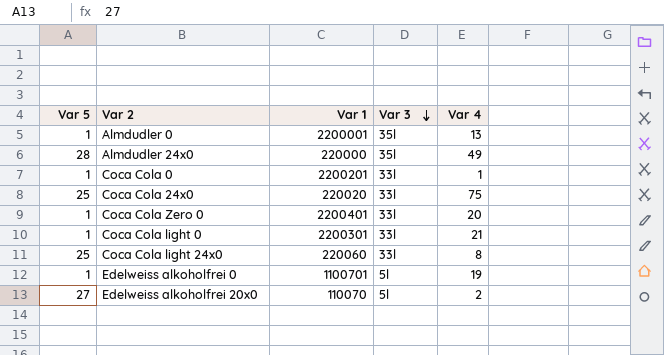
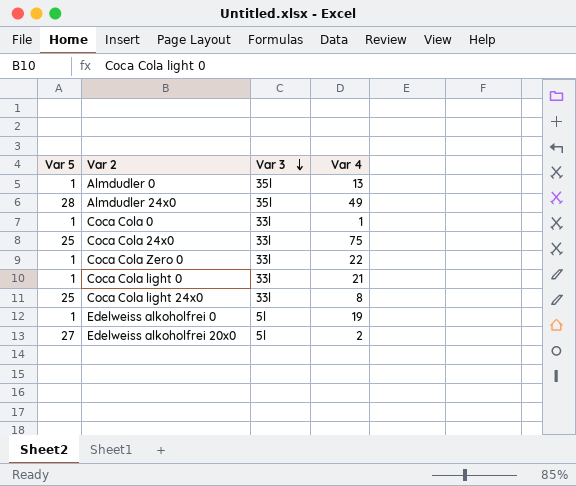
column Var 1 | position: 3 -> none
Coca Cola Zero 0 | Var 4: 20 -> 22

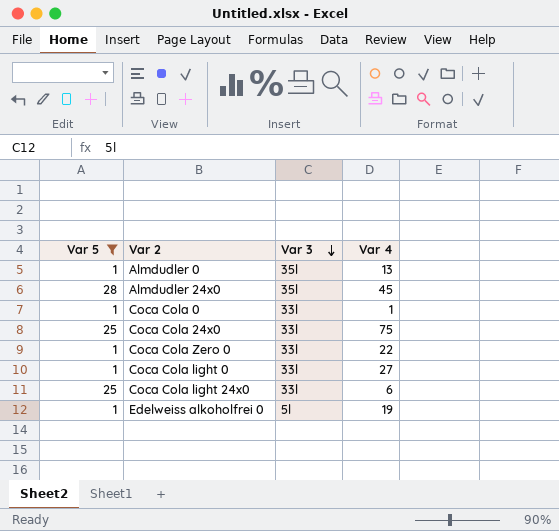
filter: none -> Var 5 != 27
Almdudler 24x0 | Var 4: 49 -> 45
Coca Cola light 0 | Var 4: 21 -> 27
Coca Cola light 24x0 | Var 4: 8 -> 6

